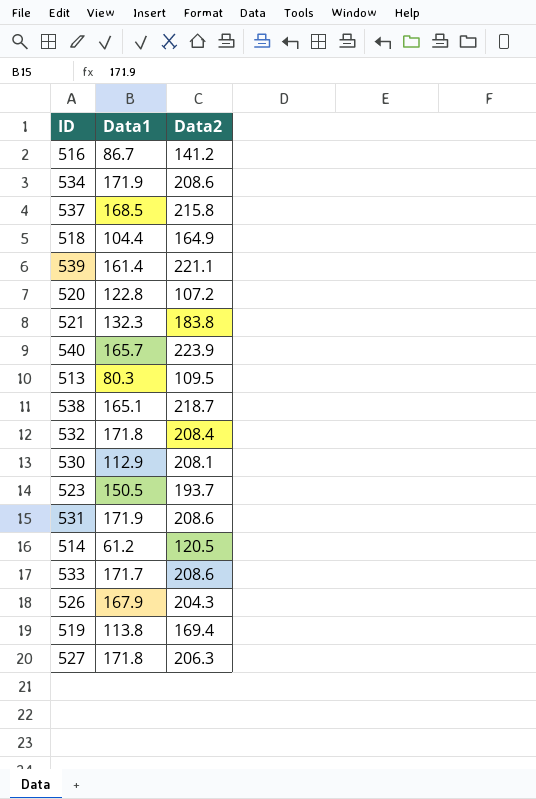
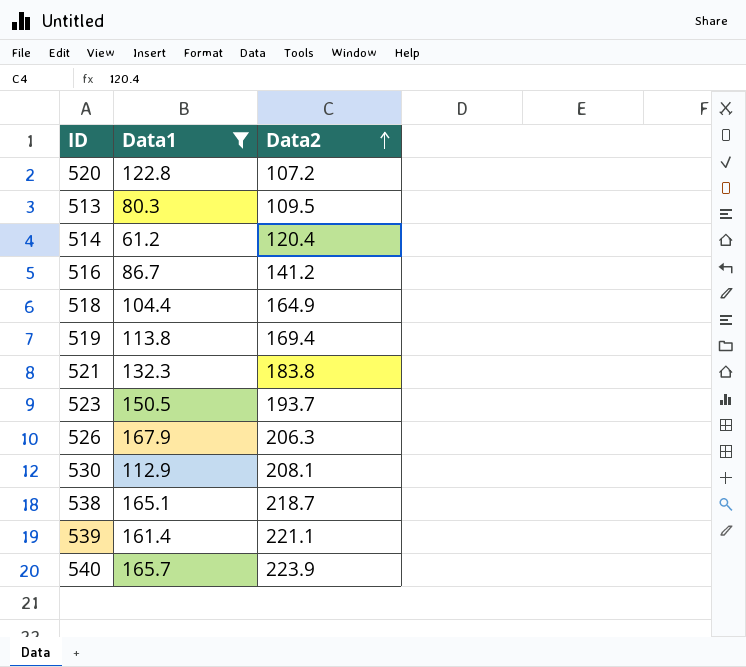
filter: none -> Data1 <= 167.9
row order: none -> Data2 ascending
514 | Data2: 120.5 -> 120.4
526 | Data2: 204.3 -> 206.3

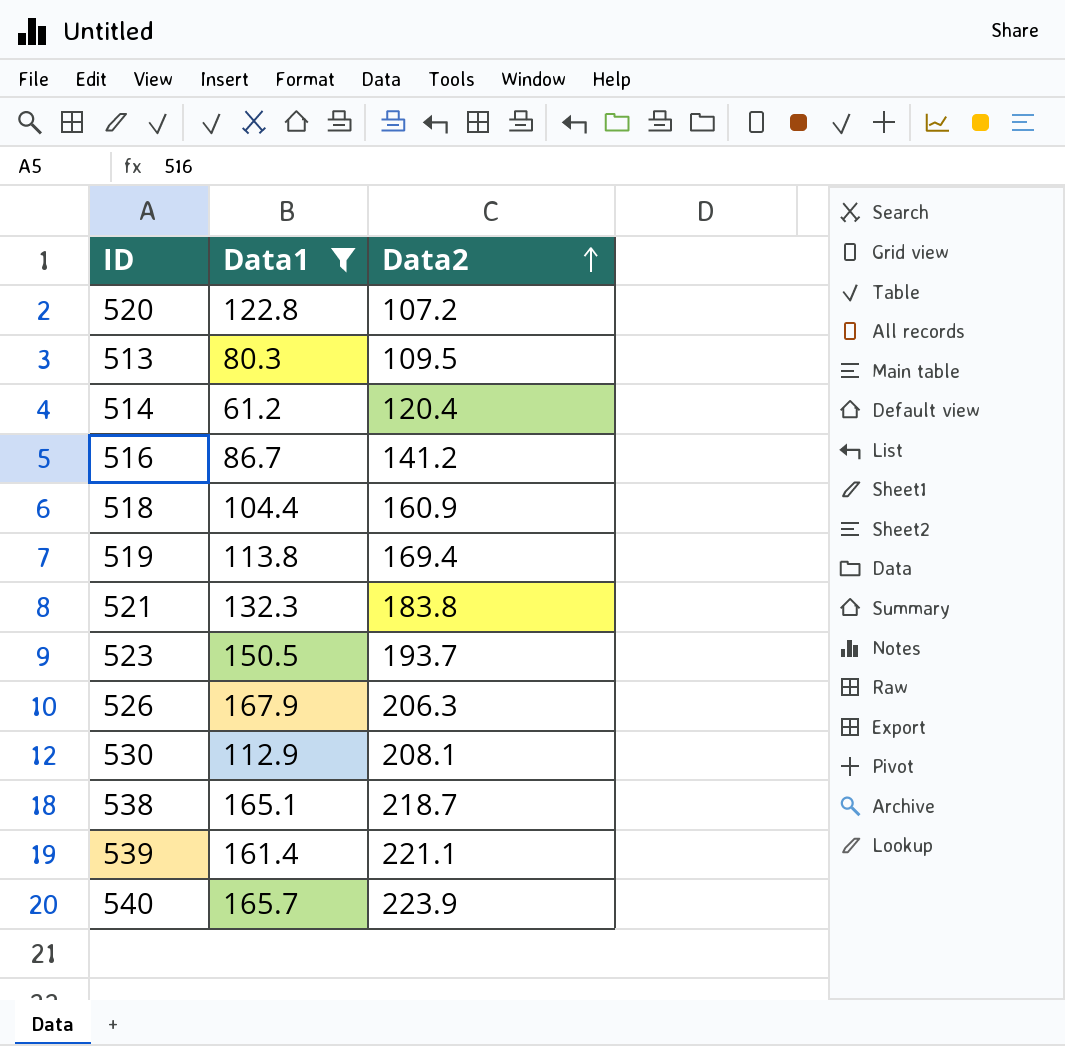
518 | Data2: 164.9 -> 160.9

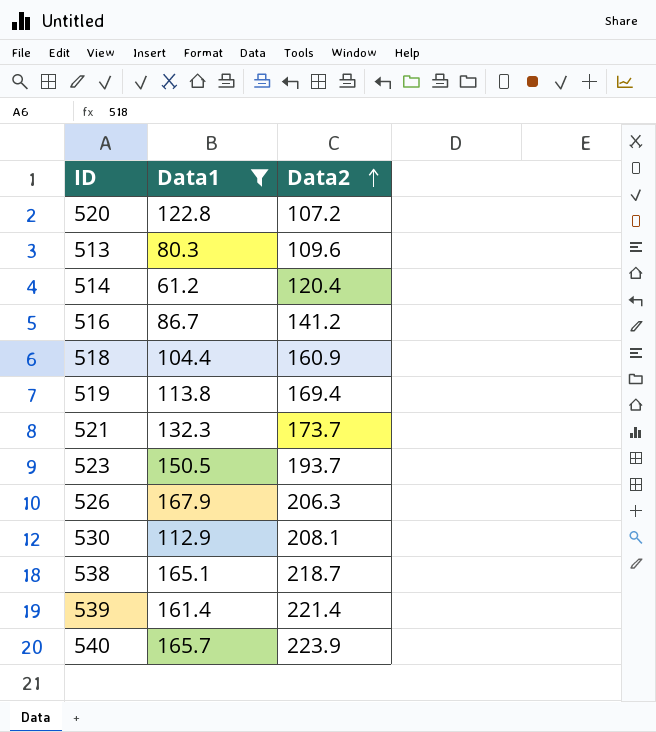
513 | Data2: 109.5 -> 109.6
521 | Data2: 183.8 -> 173.7
539 | Data2: 221.1 -> 221.4

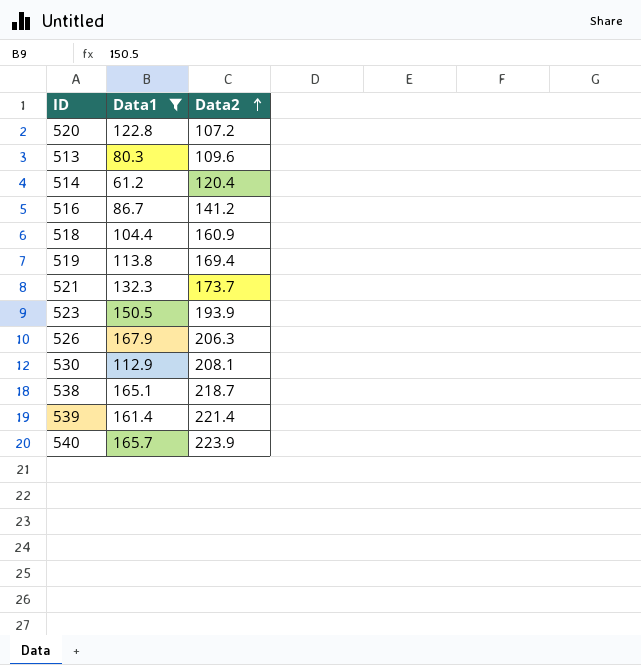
523 | Data2: 193.7 -> 193.9

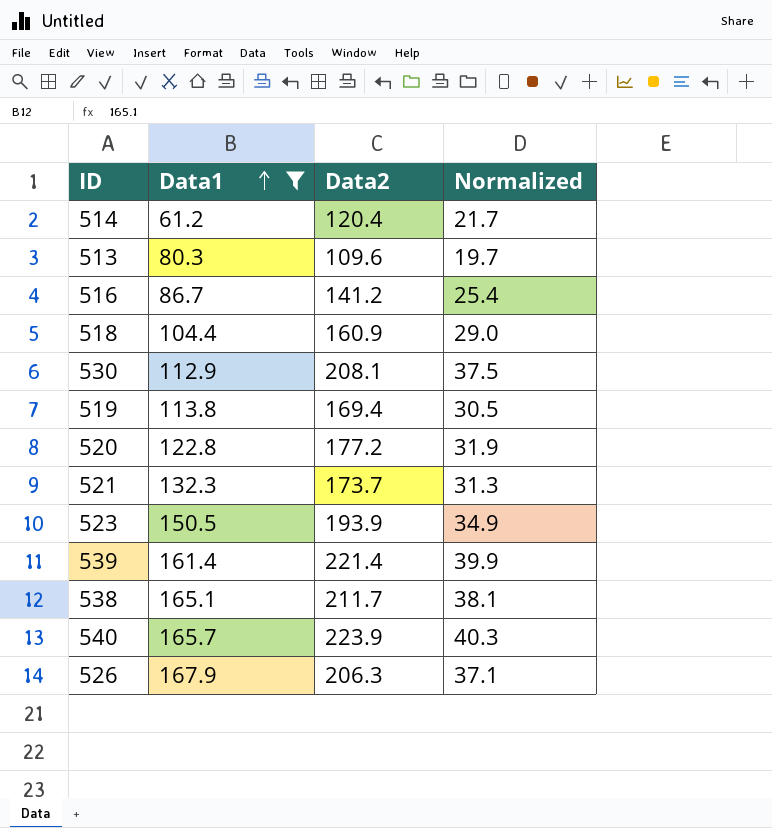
row order: Data2 ascending -> Data1 ascending
column Normalized | formula: none -> [Data2] * 0.18
520 | Data2: 107.2 -> 177.2
538 | Data2: 218.7 -> 211.7

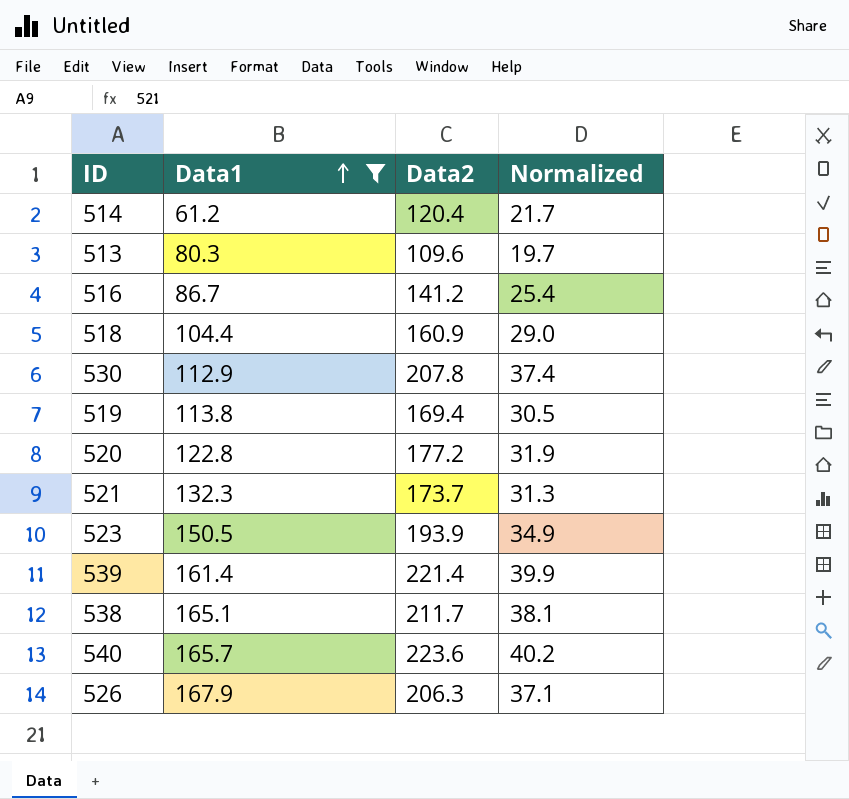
530 | Data2: 208.1 -> 207.8
530 | Normalized: 37.5 -> 37.4
540 | Data2: 223.9 -> 223.6
540 | Normalized: 40.3 -> 40.2

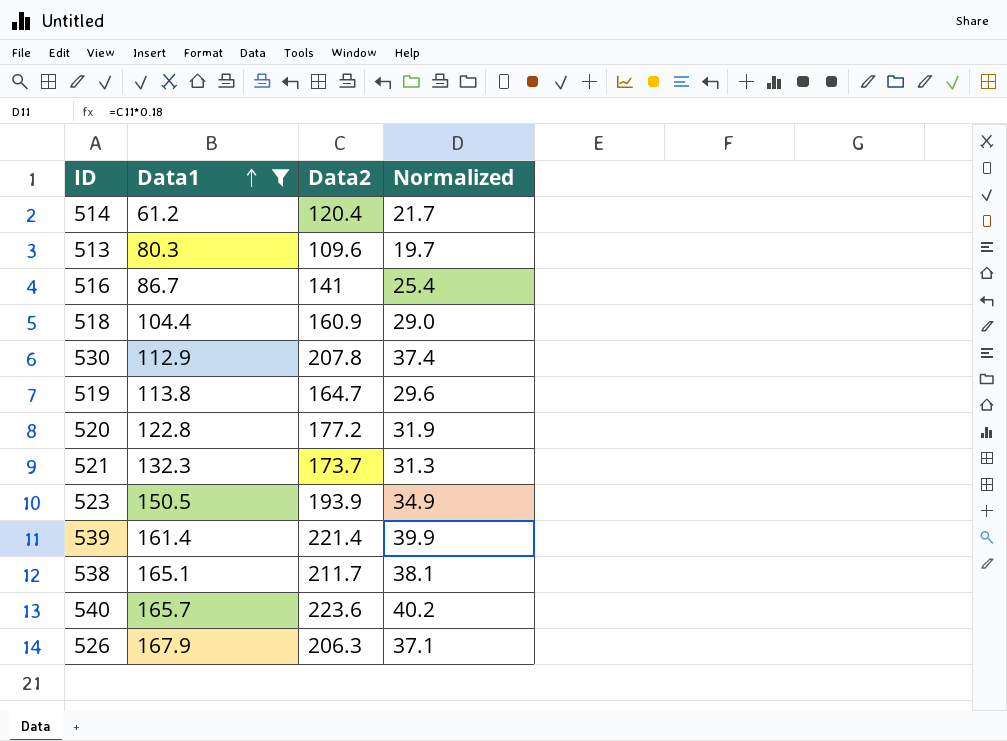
516 | Data2: 141.2 -> 141
519 | Data2: 169.4 -> 164.7
519 | Normalized: 30.5 -> 29.6

